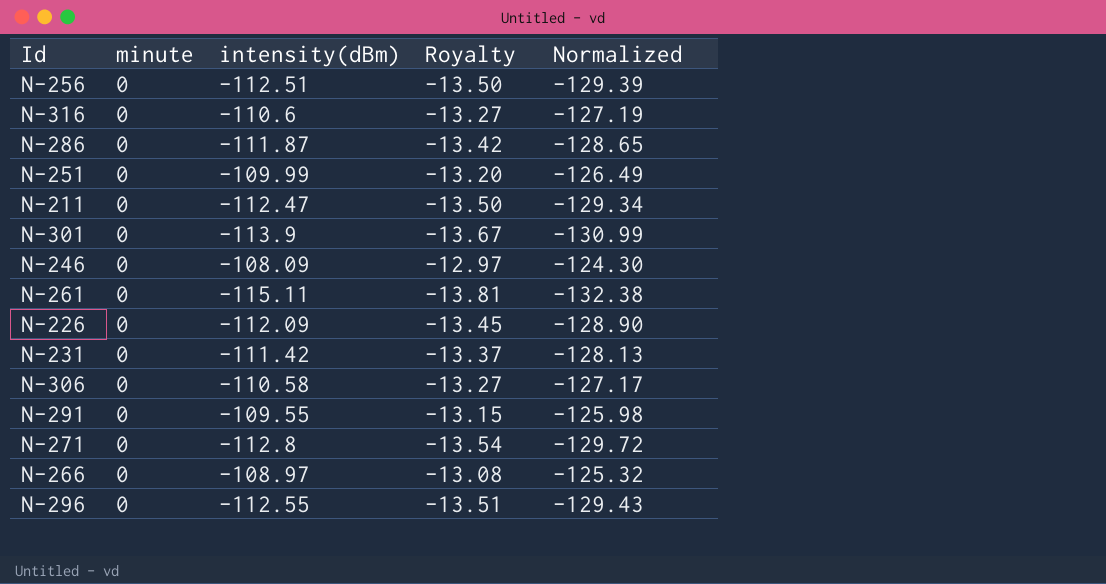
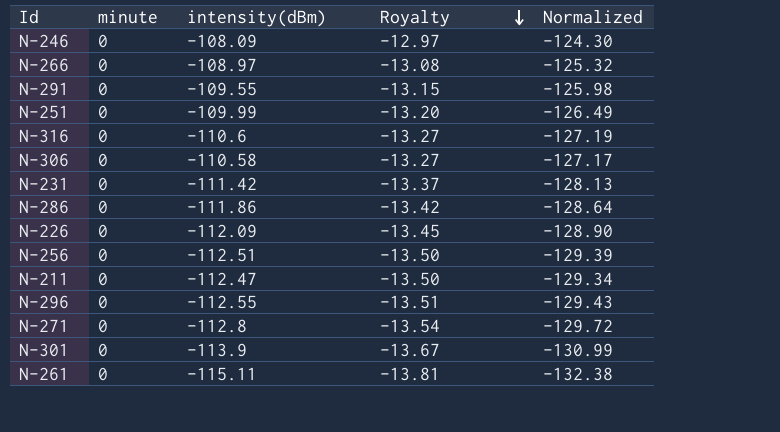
row order: none -> Royalty descending
N-286 | intensity(dBm): -111.87 -> -111.86
N-286 | Normalized: -128.65 -> -128.64

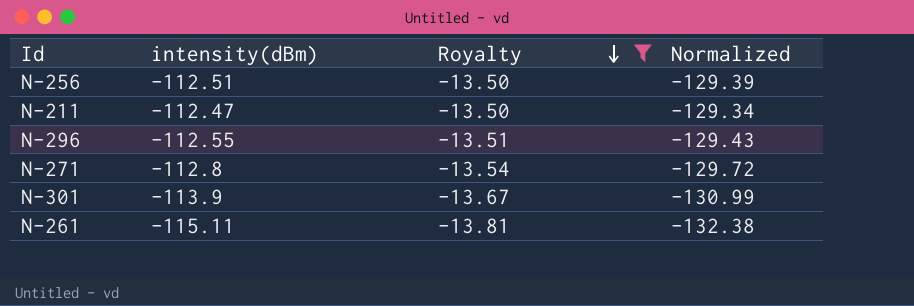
filter: none -> Royalty <= -13.50
column minute | position: 2 -> none

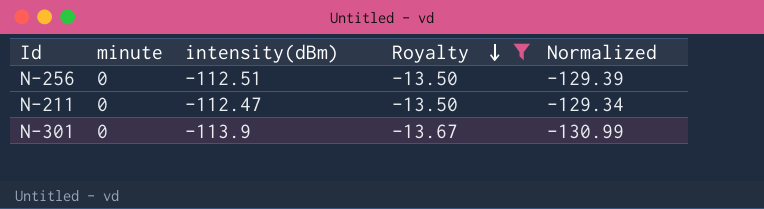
column minute | position: none -> 2
row N-296: -112.55 | -13.51 | -129.43 -> none
row N-271: -112.8 | -13.54 | -129.72 -> none
row N-261: -115.11 | -13.81 | -132.38 -> none

